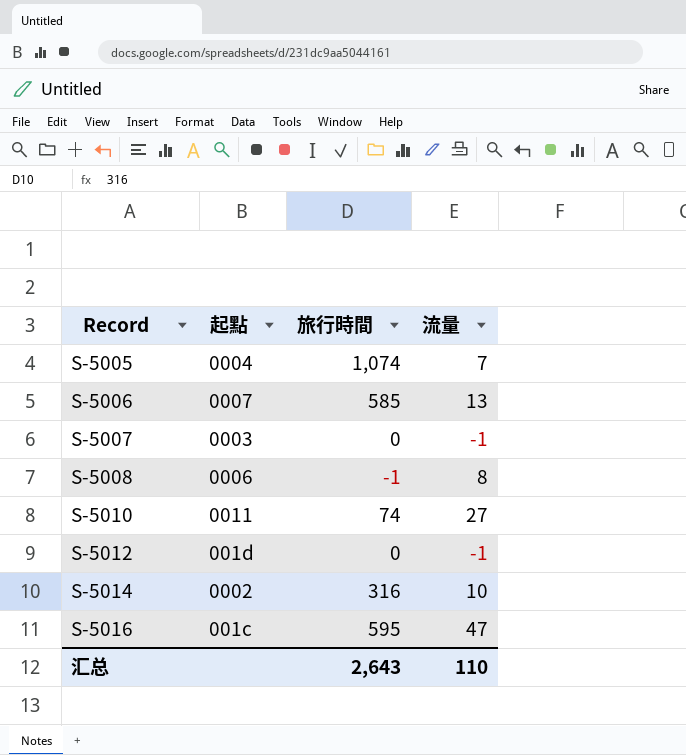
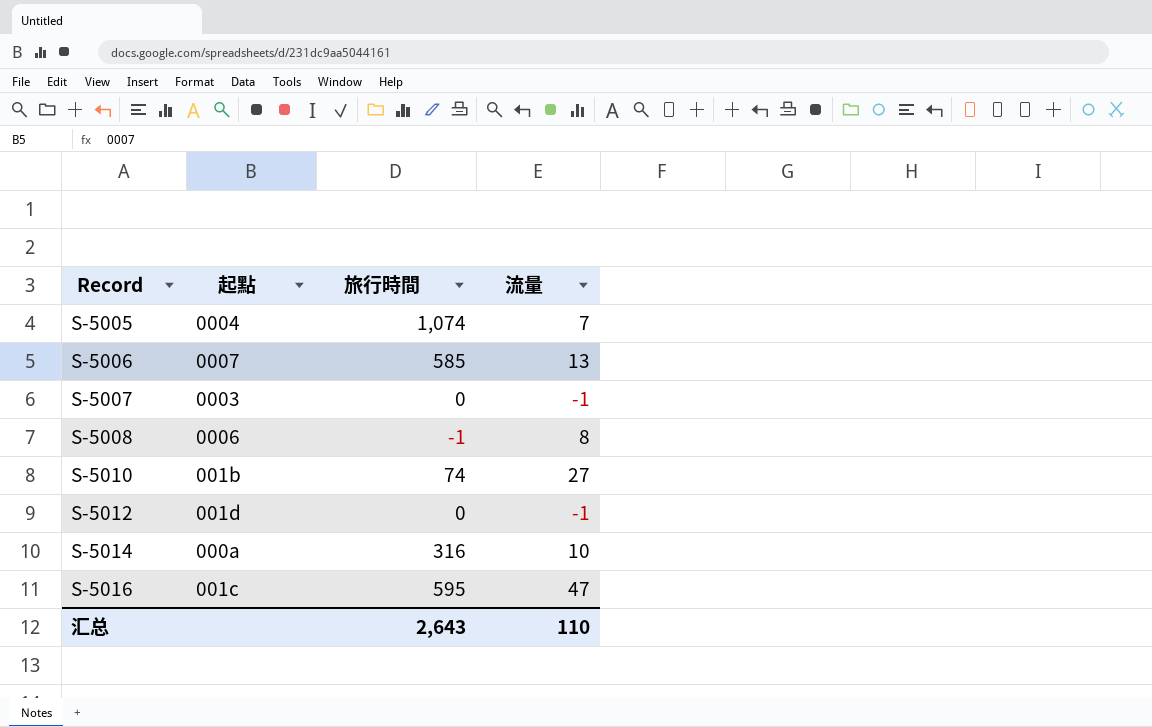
S-5010 | 起點: 0011 -> 001b
S-5014 | 起點: 0002 -> 000a

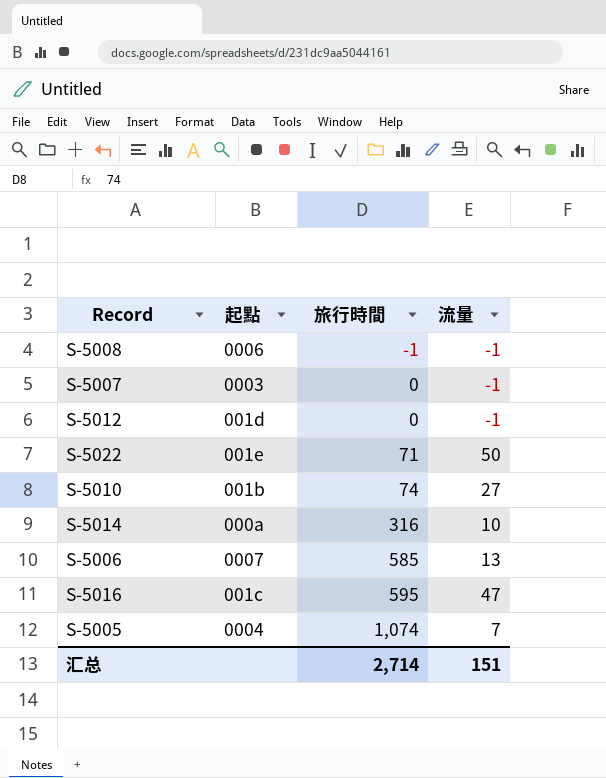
row order: Record ascending -> 旅行時間 ascending
S-5008 | 流量: 8 -> -1
row S-5022: none -> 001e | 71 | 50
汇总 | 旅行時間: 2,643 -> 2,714
汇总 | 流量: 110 -> 151

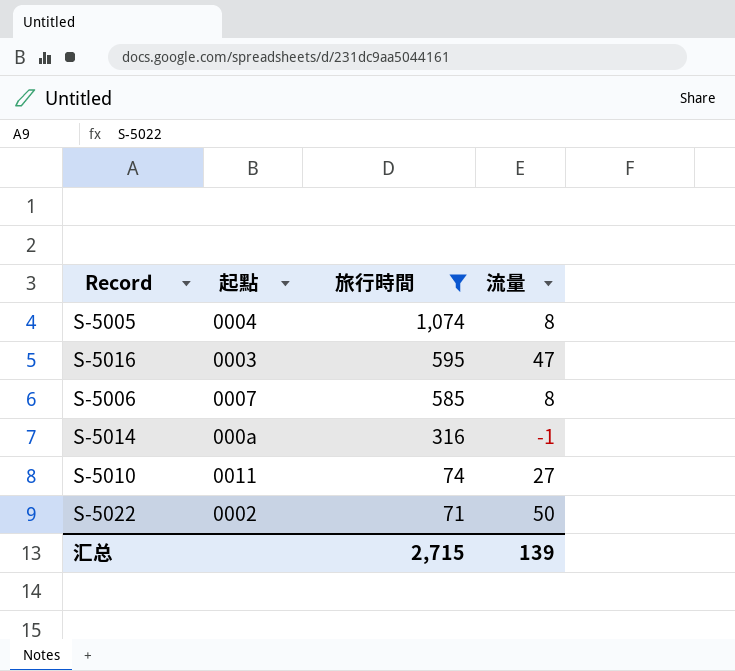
filter: none -> 旅行時間 >= 71
row order: 旅行時間 ascending -> 旅行時間 descending
S-5005 | 流量: 7 -> 8
S-5016 | 起點: 001c -> 0003
S-5006 | 流量: 13 -> 8
S-5014 | 流量: 10 -> -1
S-5010 | 起點: 001b -> 0011
S-5022 | 起點: 001e -> 0002
汇总 | 旅行時間: 2,714 -> 2,715
汇总 | 流量: 151 -> 139

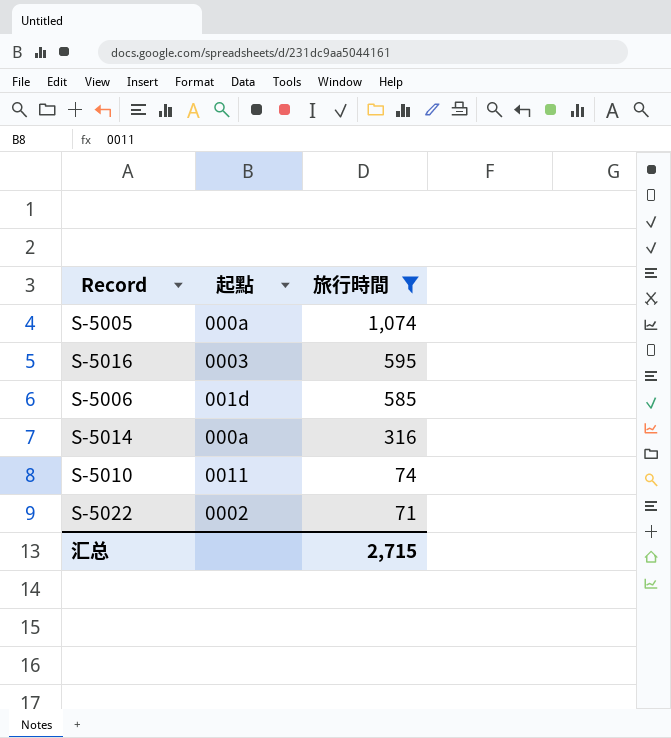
column 流量 | position: 4 -> none
S-5005 | 起點: 0004 -> 000a
S-5006 | 起點: 0007 -> 001d

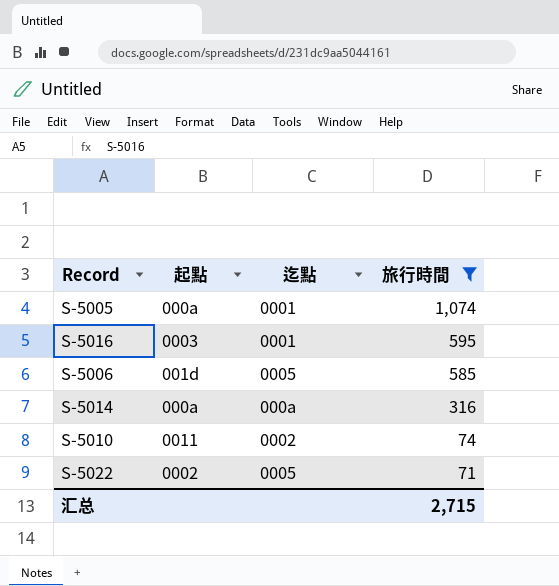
column 迄點 | position: none -> 3

